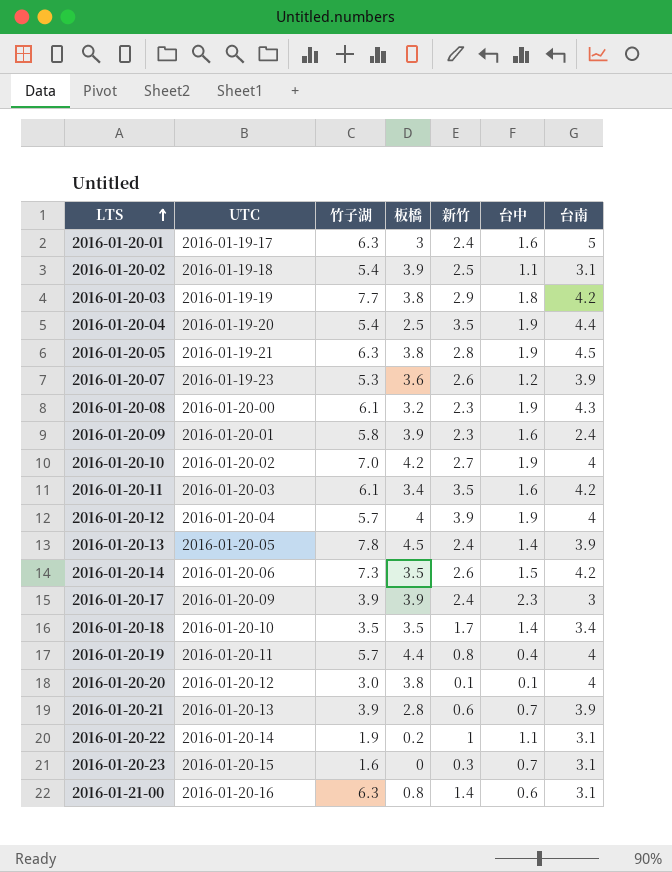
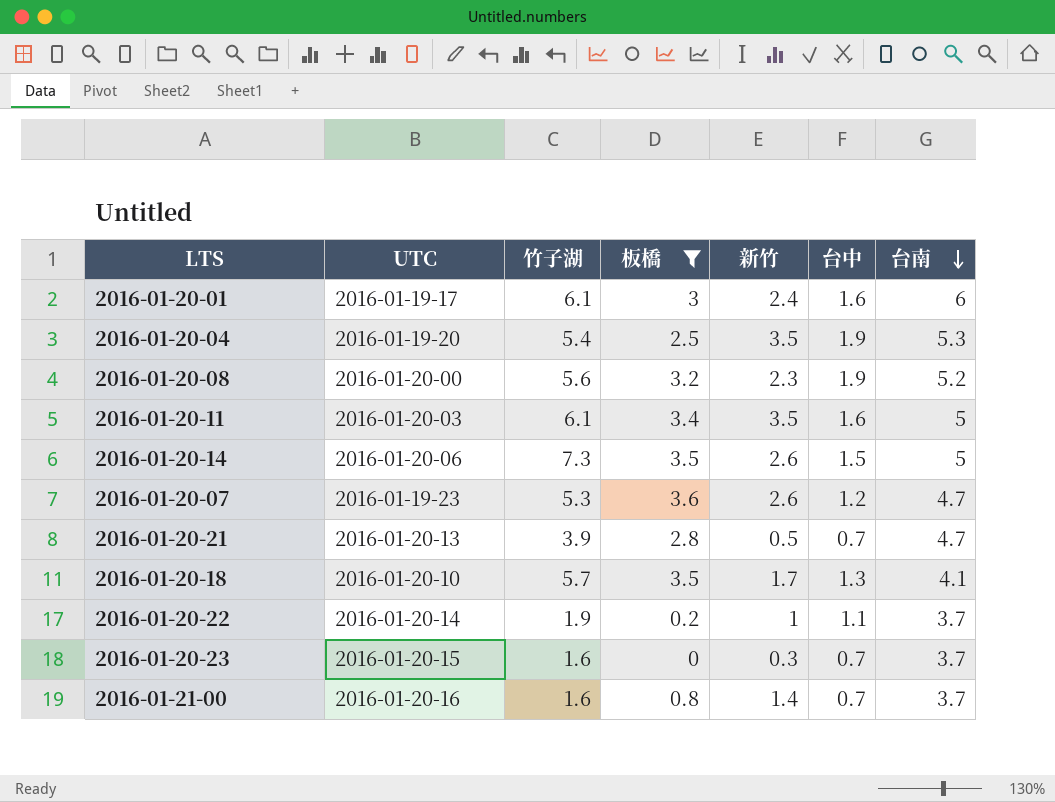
filter: none -> 板橋 <= 3.6
row order: LTS ascending -> 台南 descending
2016-01-20-01 | 竹子湖: 6.3 -> 6.1
2016-01-20-01 | 台南: 5 -> 6
2016-01-20-04 | 台南: 4.4 -> 5.3
2016-01-20-08 | 竹子湖: 6.1 -> 5.6
2016-01-20-08 | 台南: 4.3 -> 5.2
2016-01-20-11 | 台南: 4.2 -> 5
2016-01-20-14 | 台南: 4.2 -> 5
2016-01-20-07 | 台南: 3.9 -> 4.7
2016-01-20-21 | 新竹: 0.6 -> 0.5
2016-01-20-21 | 台南: 3.9 -> 4.7
2016-01-20-18 | 竹子湖: 3.5 -> 5.7
2016-01-20-18 | 台中: 1.4 -> 1.3
2016-01-20-18 | 台南: 3.4 -> 4.1
2016-01-20-22 | 台南: 3.1 -> 3.7
2016-01-20-23 | 台南: 3.1 -> 3.7
2016-01-21-00 | 竹子湖: 6.3 -> 1.6
2016-01-21-00 | 台中: 0.6 -> 0.7
2016-01-21-00 | 台南: 3.1 -> 3.7

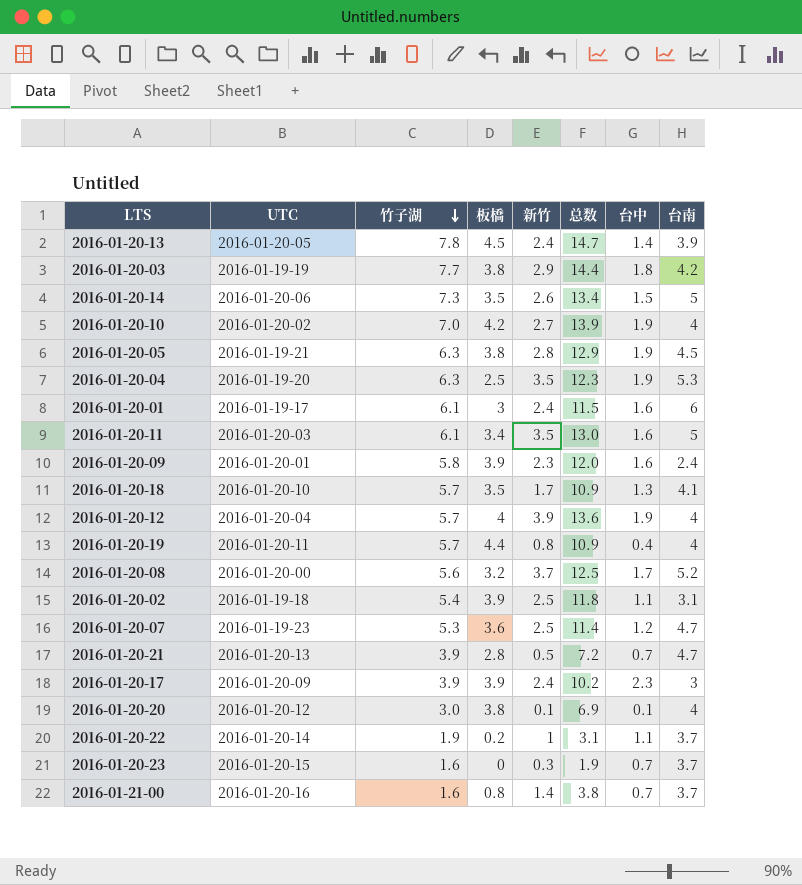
filter: 板橋 <= 3.6 -> none
row order: 台南 descending -> 竹子湖 descending
column 总数 | formula: none -> [竹子湖] + [板橋] + [新竹]
2016-01-20-04 | 竹子湖: 5.4 -> 6.3
2016-01-20-08 | 新竹: 2.3 -> 3.7
2016-01-20-08 | 台中: 1.9 -> 1.7
2016-01-20-07 | 新竹: 2.6 -> 2.5

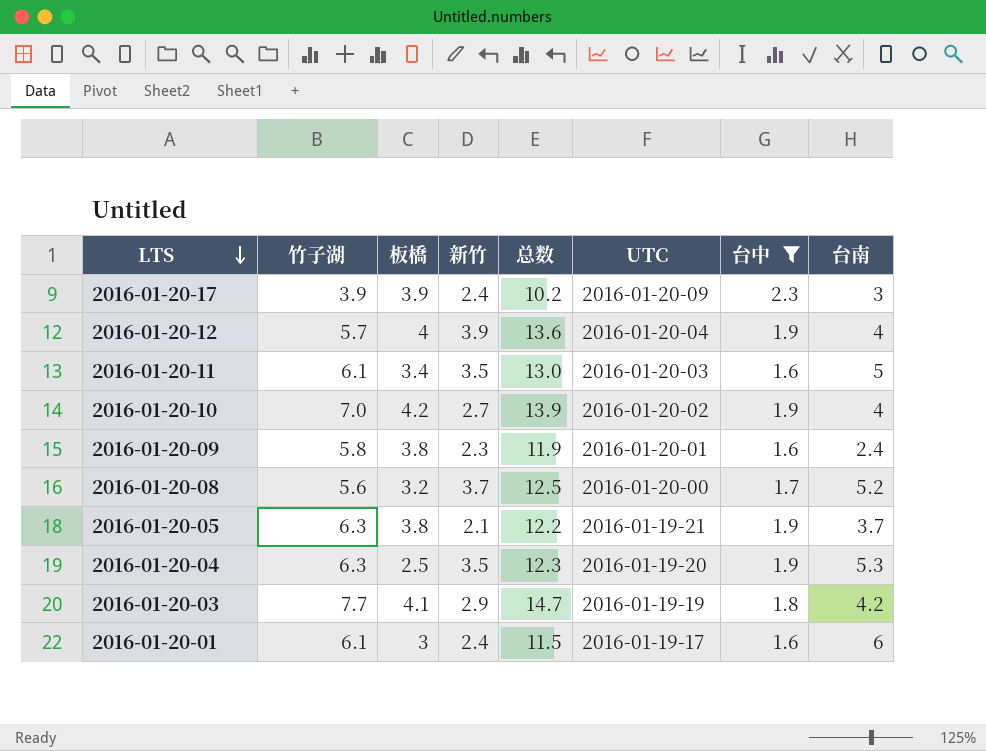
filter: none -> 台中 >= 1.6
row order: 竹子湖 descending -> LTS descending
column UTC | position: 2 -> 6
2016-01-20-09 | 板橋: 3.9 -> 3.8
2016-01-20-09 | 总数: 12.0 -> 11.9
2016-01-20-05 | 新竹: 2.8 -> 2.1
2016-01-20-05 | 总数: 12.9 -> 12.2
2016-01-20-05 | 台南: 4.5 -> 3.7
2016-01-20-03 | 板橋: 3.8 -> 4.1
2016-01-20-03 | 总数: 14.4 -> 14.7

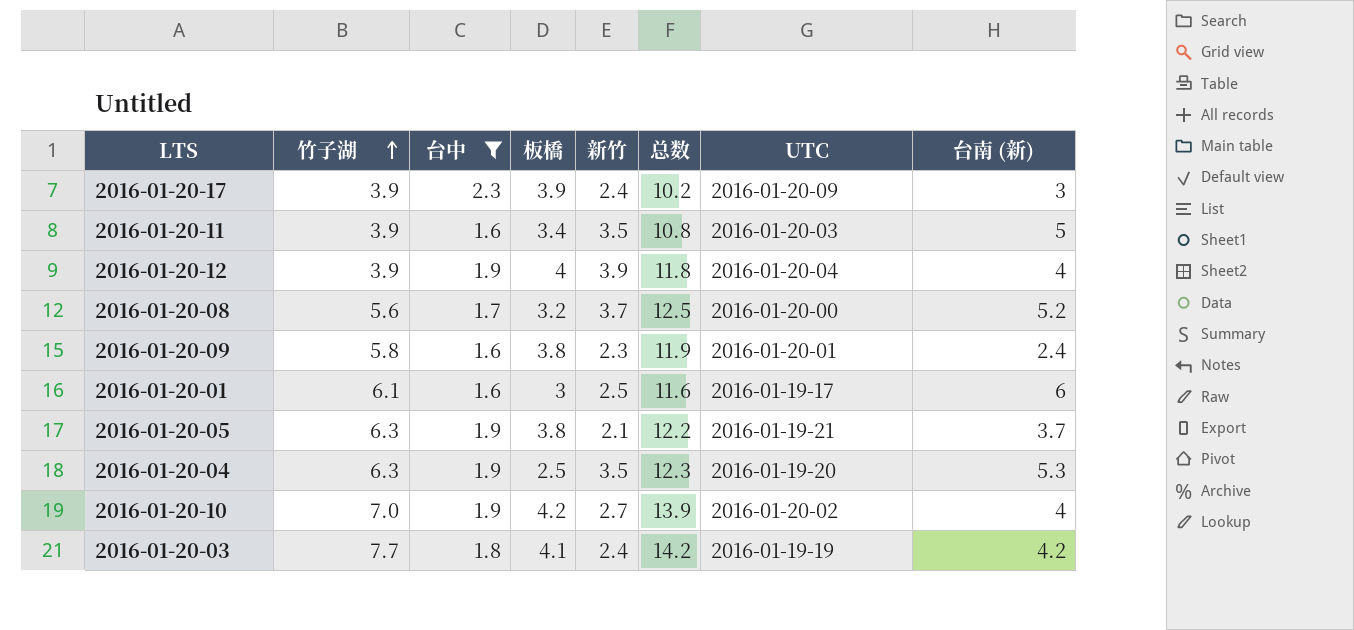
row order: LTS descending -> 竹子湖 ascending
column 台中 | position: 7 -> 3
column name: 台南 -> 台南 (新)
2016-01-20-11 | 竹子湖: 6.1 -> 3.9
2016-01-20-11 | 总数: 13.0 -> 10.8
2016-01-20-12 | 竹子湖: 5.7 -> 3.9
2016-01-20-12 | 总数: 13.6 -> 11.8
2016-01-20-01 | 新竹: 2.4 -> 2.5
2016-01-20-01 | 总数: 11.5 -> 11.6
2016-01-20-03 | 新竹: 2.9 -> 2.4
2016-01-20-03 | 总数: 14.7 -> 14.2

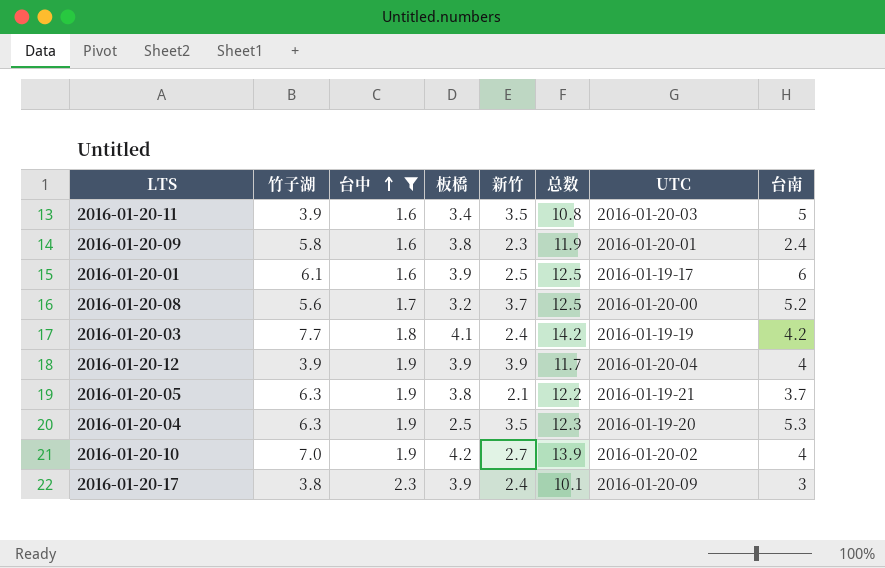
row order: 竹子湖 ascending -> 台中 ascending
column name: 台南 (新) -> 台南
2016-01-20-01 | 板橋: 3 -> 3.9
2016-01-20-01 | 总数: 11.6 -> 12.5
2016-01-20-12 | 板橋: 4 -> 3.9
2016-01-20-12 | 总数: 11.8 -> 11.7
2016-01-20-17 | 竹子湖: 3.9 -> 3.8
2016-01-20-17 | 总数: 10.2 -> 10.1

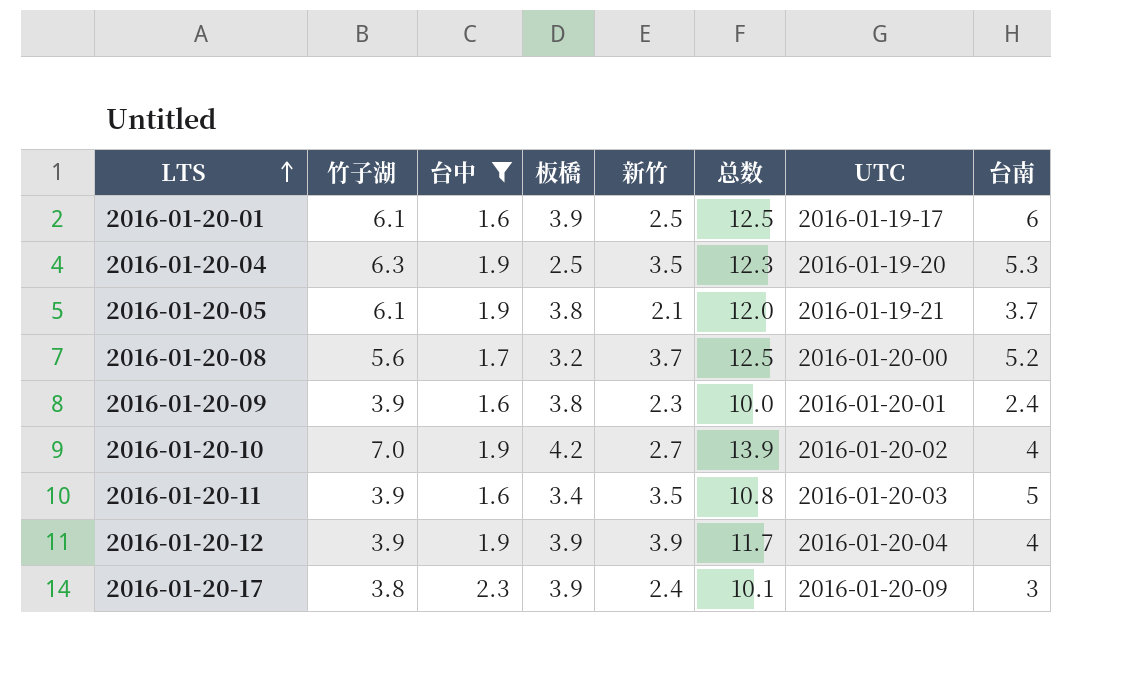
row order: 台中 ascending -> LTS ascending
row 2016-01-20-03: 7.7 | 1.8 | 4.1 | 2.4 | 14.2 | 2016-01-19-19 | 4.2 -> none
2016-01-20-05 | 竹子湖: 6.3 -> 6.1
2016-01-20-05 | 总数: 12.2 -> 12.0
2016-01-20-09 | 竹子湖: 5.8 -> 3.9
2016-01-20-09 | 总数: 11.9 -> 10.0

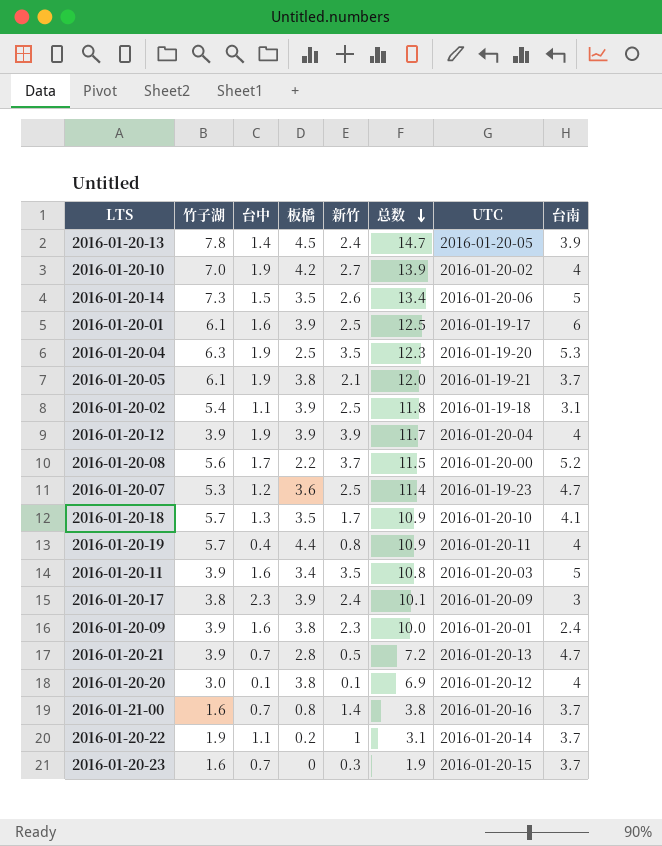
filter: 台中 >= 1.6 -> none
row order: LTS ascending -> 总数 descending
2016-01-20-08 | 板橋: 3.2 -> 2.2
2016-01-20-08 | 总数: 12.5 -> 11.5

